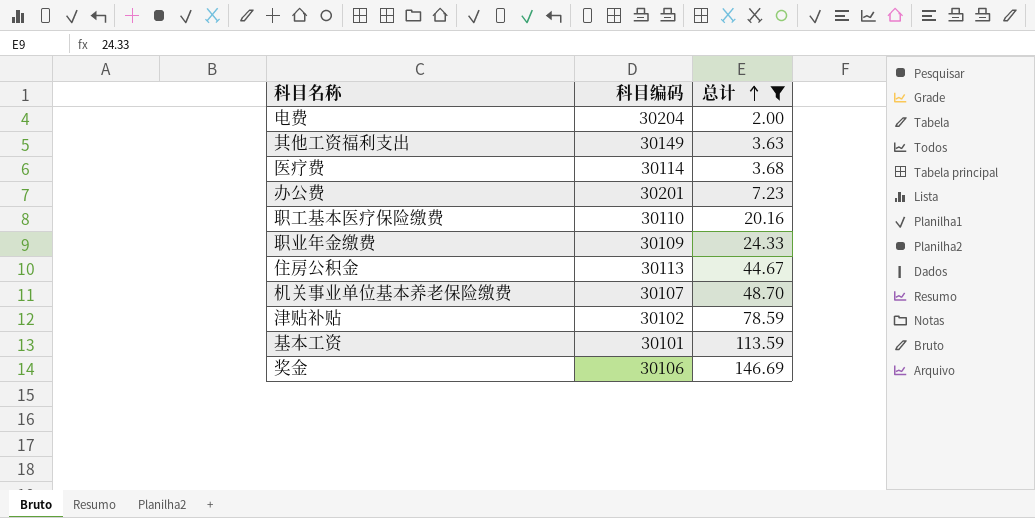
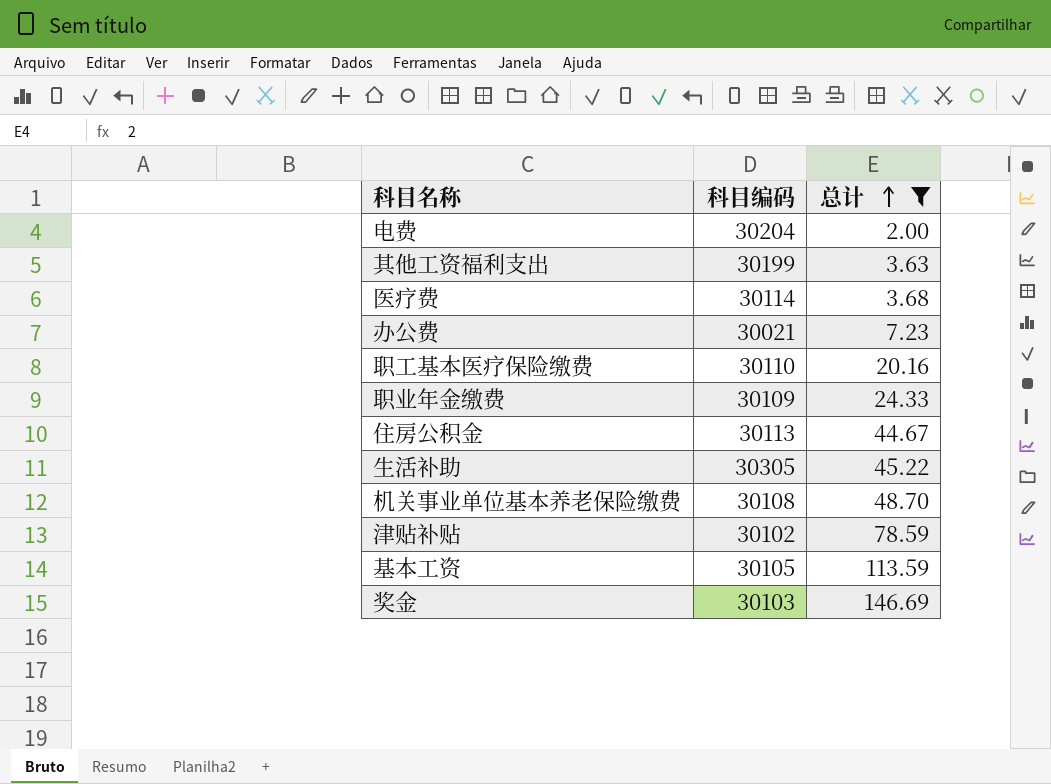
其他工资福利支出 | 科目编码: 30149 -> 30199
办公费 | 科目编码: 30201 -> 30021
row 生活补助: none -> 30305 | 45.22
机关事业单位基本养老保险缴费 | 科目编码: 30107 -> 30108
基本工资 | 科目编码: 30101 -> 30105
奖金 | 科目编码: 30106 -> 30103

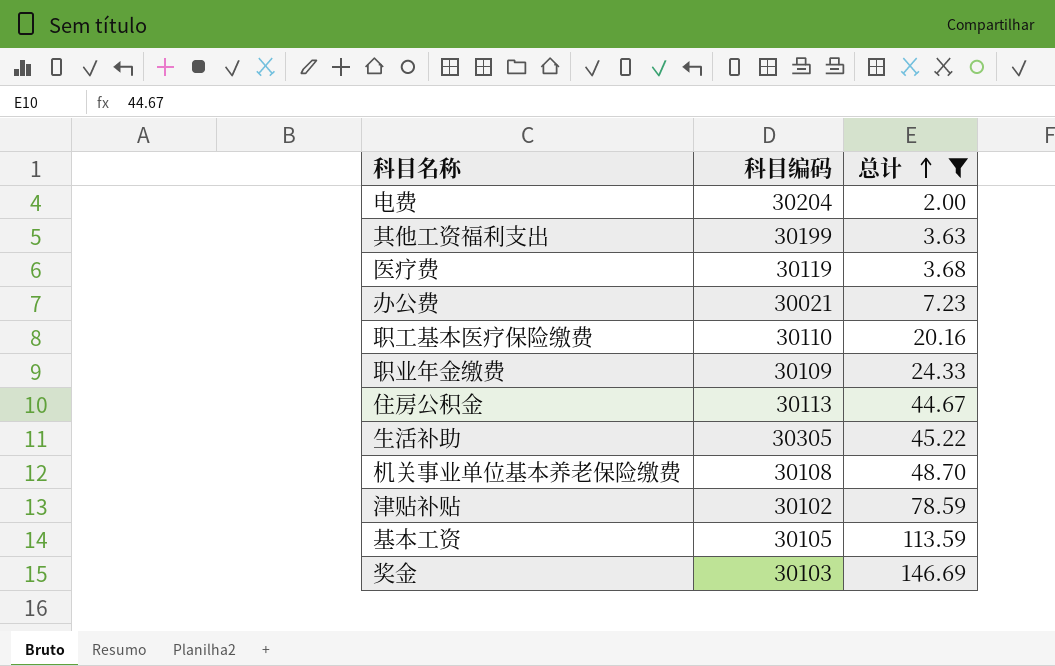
医疗费 | 科目编码: 30114 -> 30119

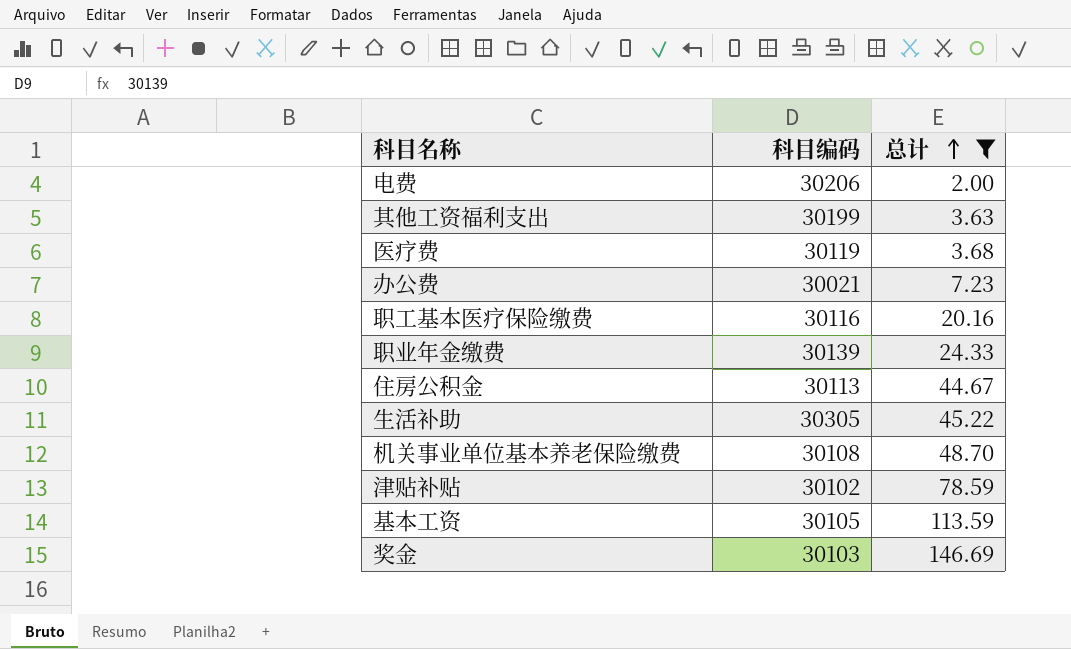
电费 | 科目编码: 30204 -> 30206
职工基本医疗保险缴费 | 科目编码: 30110 -> 30116
职业年金缴费 | 科目编码: 30109 -> 30139

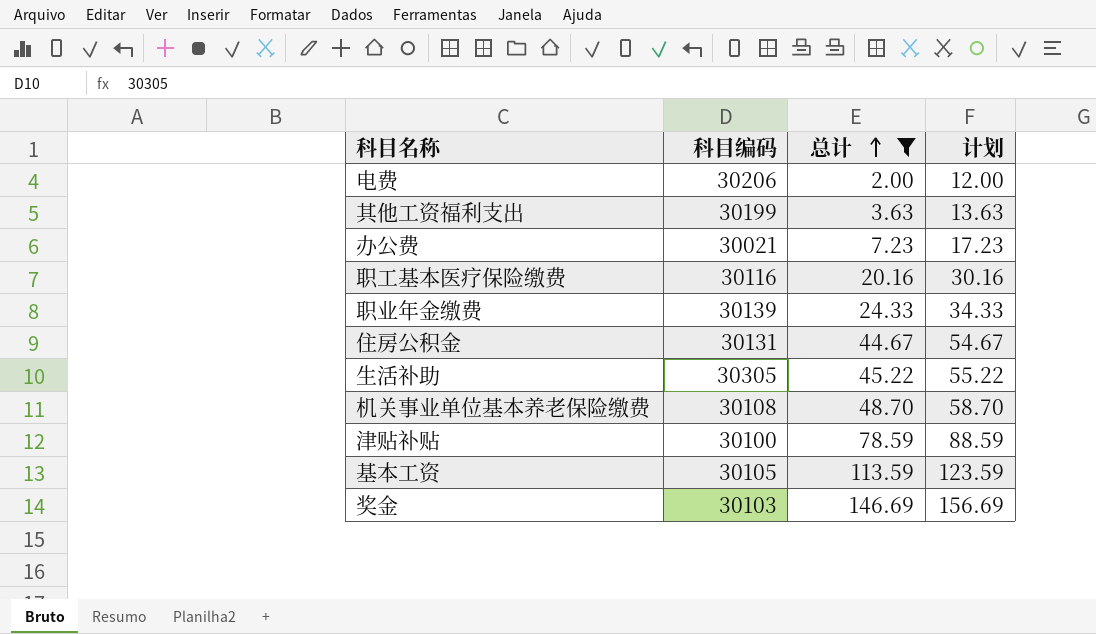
column 计划 | formula: none -> [总计] + 10
row 医疗费: 30119 | 3.68 -> none
住房公积金 | 科目编码: 30113 -> 30131
津贴补贴 | 科目编码: 30102 -> 30100

